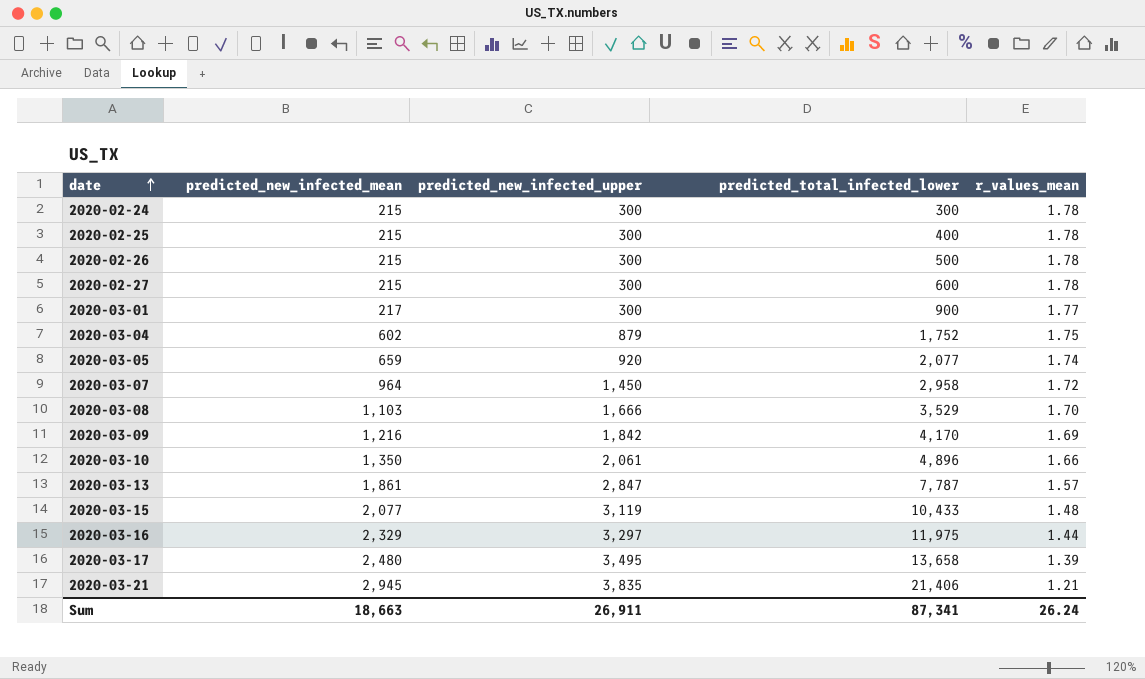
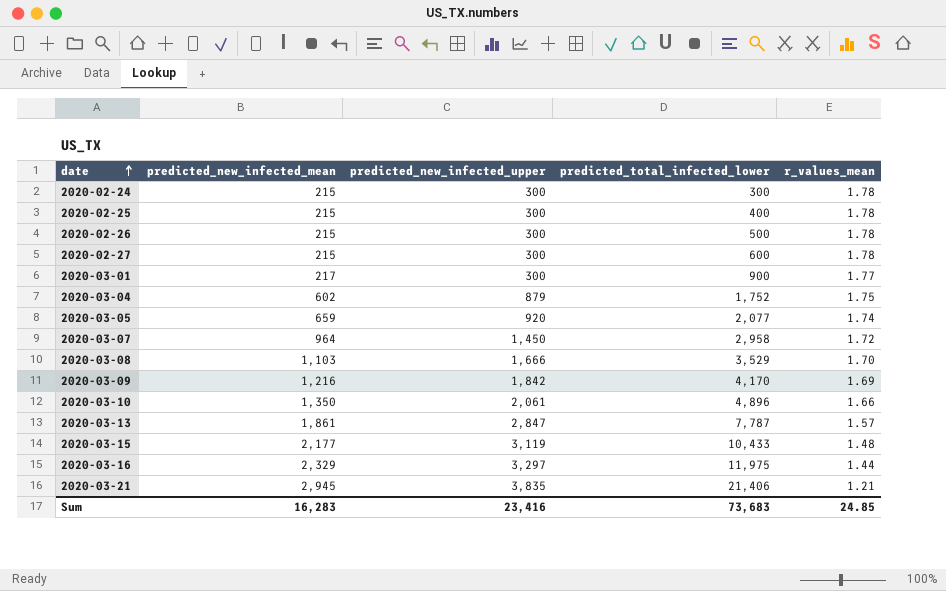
row 2020-03-17: 2,480 | 3,495 | 13,658 | 1.39 -> none
2020-03-15 | predicted_new_infected_mean: 2,077 -> 2,177
Sum | predicted_new_infected_mean: 18,663 -> 16,283
Sum | predicted_new_infected_upper: 26,911 -> 23,416
Sum | predicted_total_infected_lower: 87,341 -> 73,683
Sum | r_values_mean: 26.24 -> 24.85

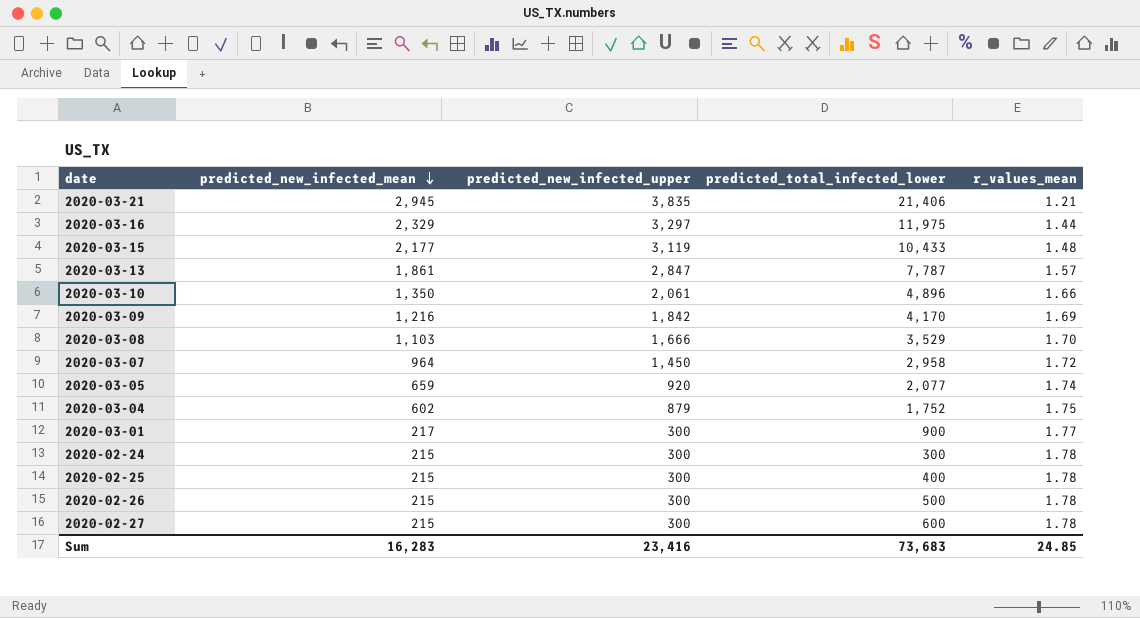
row order: date ascending -> predicted_new_infected_mean descending

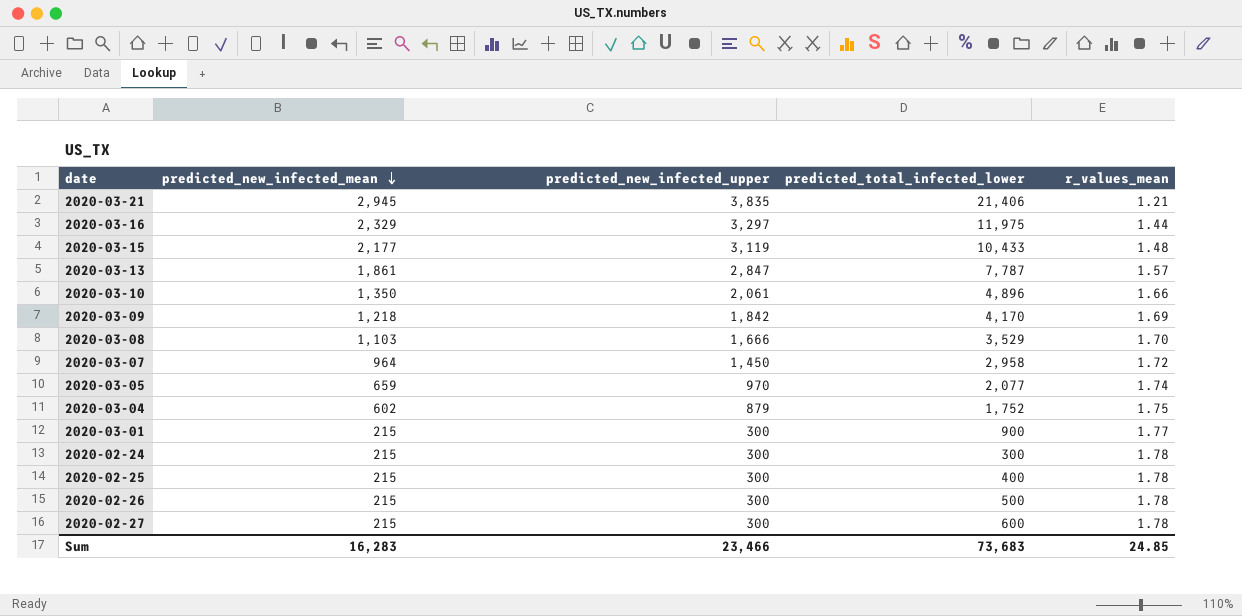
2020-03-09 | predicted_new_infected_mean: 1,216 -> 1,218
2020-03-05 | predicted_new_infected_upper: 920 -> 970
2020-03-01 | predicted_new_infected_mean: 217 -> 215
Sum | predicted_new_infected_upper: 23,416 -> 23,466

